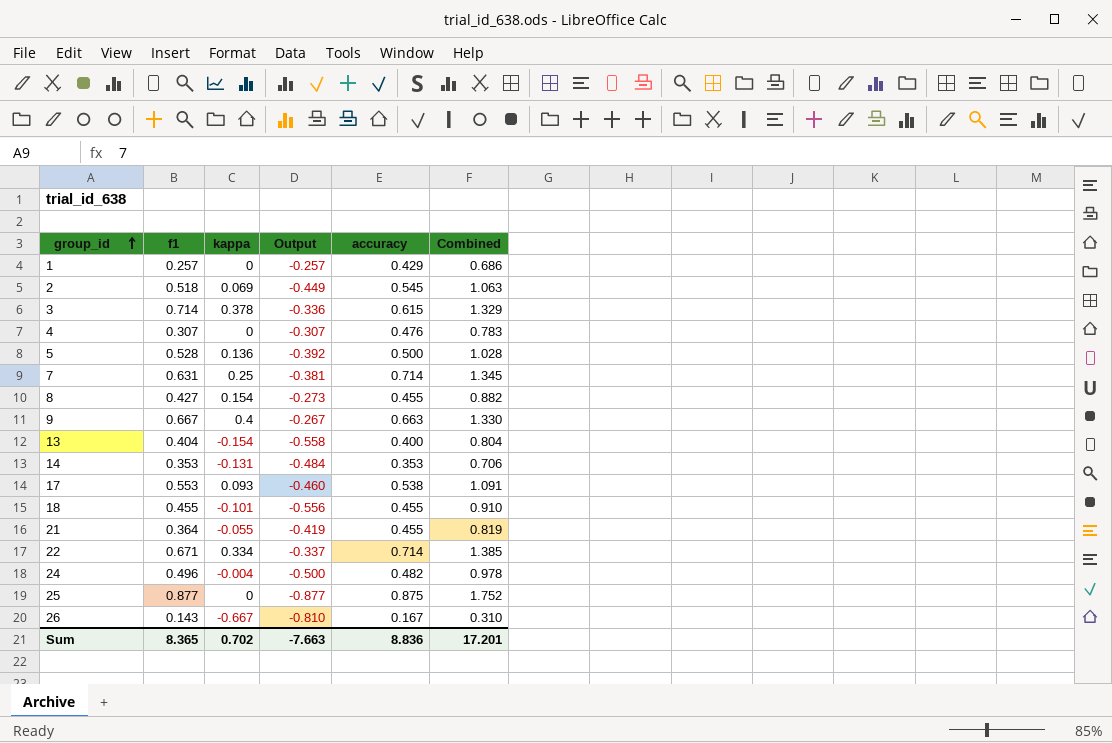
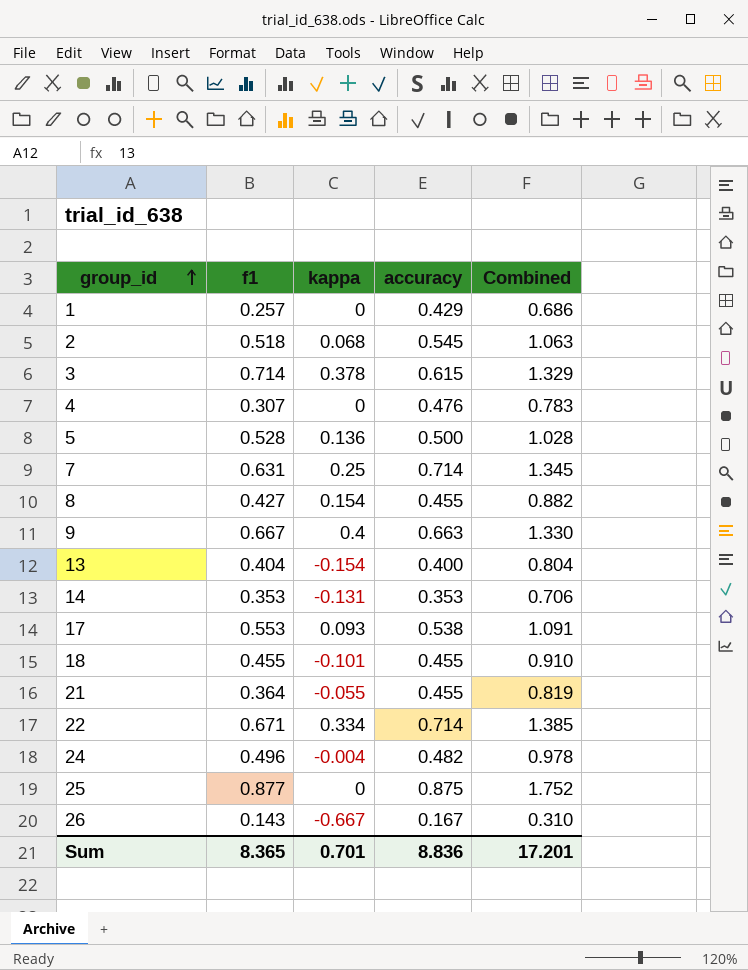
column Output | formula: [kappa] - [f1] -> none
2 | kappa: 0.069 -> 0.068
Sum | kappa: 0.702 -> 0.701

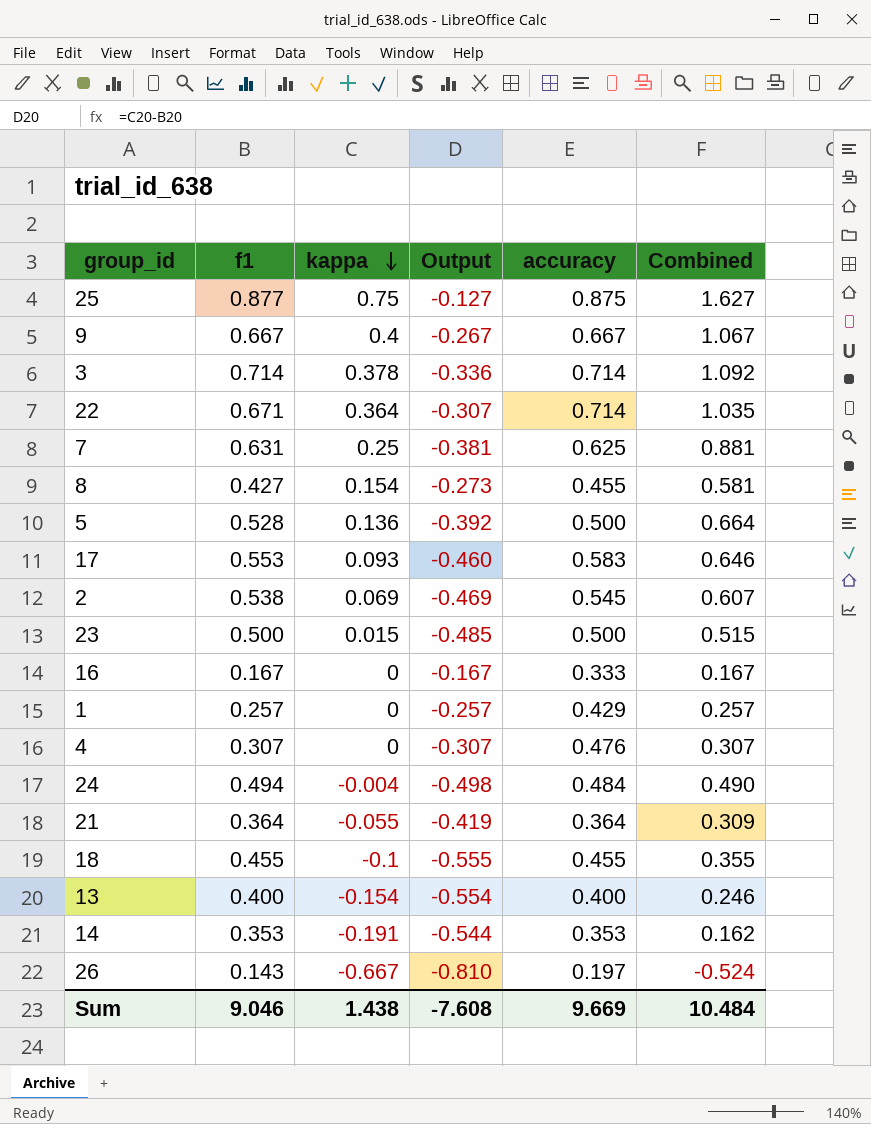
row order: group_id ascending -> kappa descending
column Output | formula: none -> [kappa] - [f1]
column Combined | formula: [f1] + [accuracy] -> [f1] + [kappa]
25 | kappa: 0 -> 0.75
9 | accuracy: 0.663 -> 0.667
3 | accuracy: 0.615 -> 0.714
22 | kappa: 0.334 -> 0.364
7 | accuracy: 0.714 -> 0.625
17 | accuracy: 0.538 -> 0.583
2 | f1: 0.518 -> 0.538
2 | kappa: 0.068 -> 0.069
row 23: none -> 0.500 | 0.015 | -0.485 | 0.500 | 0.515
row 16: none -> 0.167 | 0 | -0.167 | 0.333 | 0.167
24 | f1: 0.496 -> 0.494
24 | accuracy: 0.482 -> 0.484
21 | accuracy: 0.455 -> 0.364
18 | kappa: -0.101 -> -0.1
13 | f1: 0.404 -> 0.400
14 | kappa: -0.131 -> -0.191
26 | accuracy: 0.167 -> 0.197
Sum | f1: 8.365 -> 9.046
Sum | kappa: 0.701 -> 1.438
Sum | accuracy: 8.836 -> 9.669
Sum | Combined: 17.201 -> 10.484

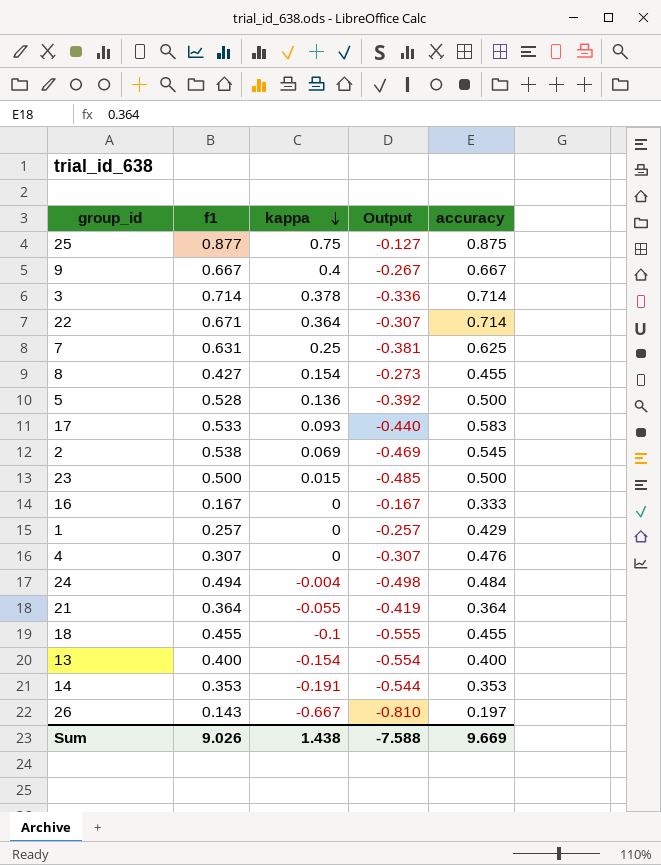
column Combined | formula: [f1] + [kappa] -> none
17 | f1: 0.553 -> 0.533
17 | Output: -0.460 -> -0.440
Sum | f1: 9.046 -> 9.026
Sum | Output: -7.608 -> -7.588

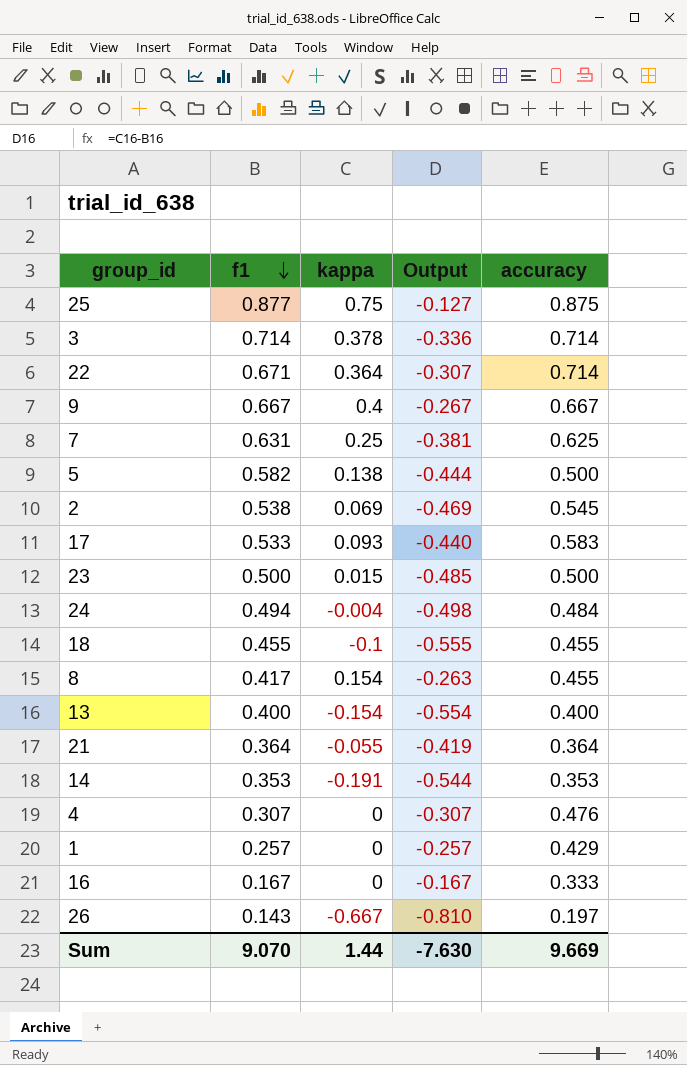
row order: kappa descending -> f1 descending
5 | f1: 0.528 -> 0.582
5 | kappa: 0.136 -> 0.138
5 | Output: -0.392 -> -0.444
8 | f1: 0.427 -> 0.417
8 | Output: -0.273 -> -0.263
Sum | f1: 9.026 -> 9.070
Sum | kappa: 1.438 -> 1.44
Sum | Output: -7.588 -> -7.630

